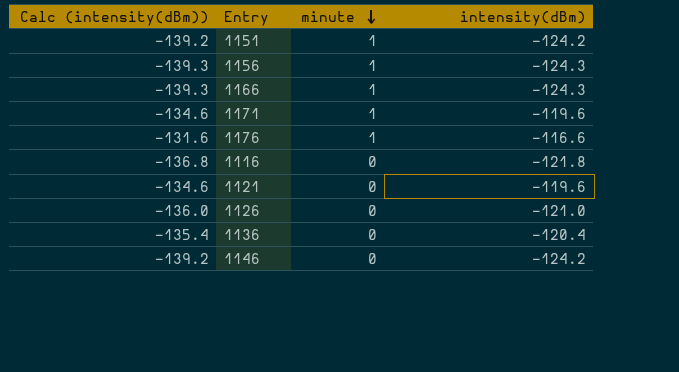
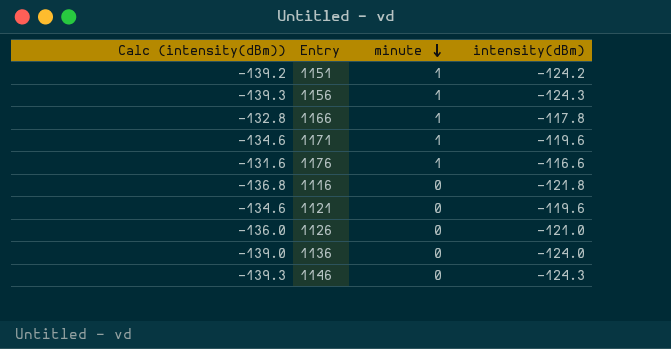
1166 | Calc (intensity(dBm)): -139.3 -> -132.8
1166 | intensity(dBm): -124.3 -> -117.8
1136 | Calc (intensity(dBm)): -135.4 -> -139.0
1136 | intensity(dBm): -120.4 -> -124.0
1146 | Calc (intensity(dBm)): -139.2 -> -139.3
1146 | intensity(dBm): -124.2 -> -124.3

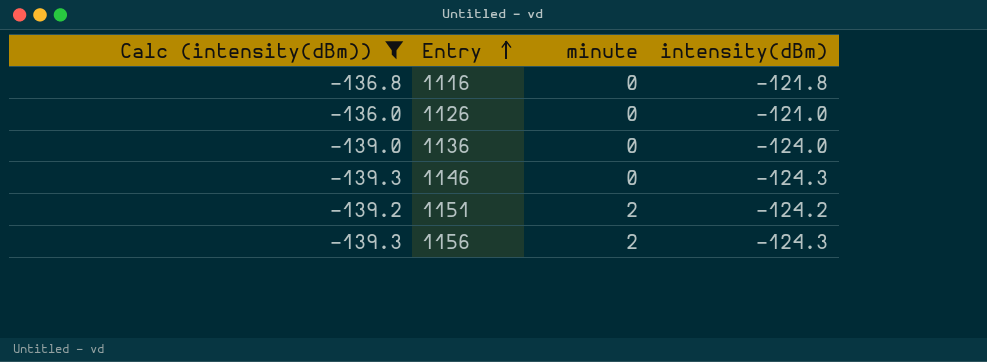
filter: none -> Calc (intensity(dBm)) <= -136.0
row order: minute descending -> Entry ascending
1151 | minute: 1 -> 2
1156 | minute: 1 -> 2

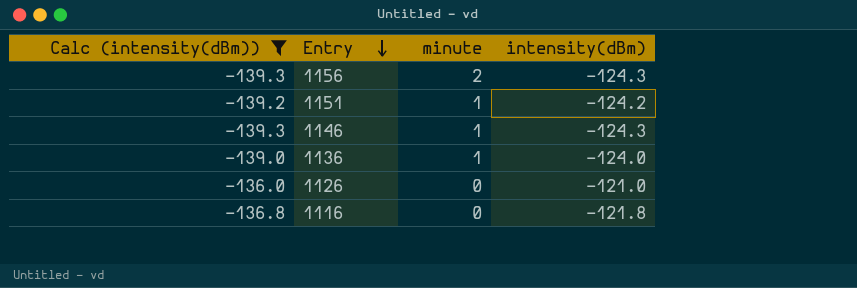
row order: Entry ascending -> Entry descending
1151 | minute: 2 -> 1
1146 | minute: 0 -> 1
1136 | minute: 0 -> 1

